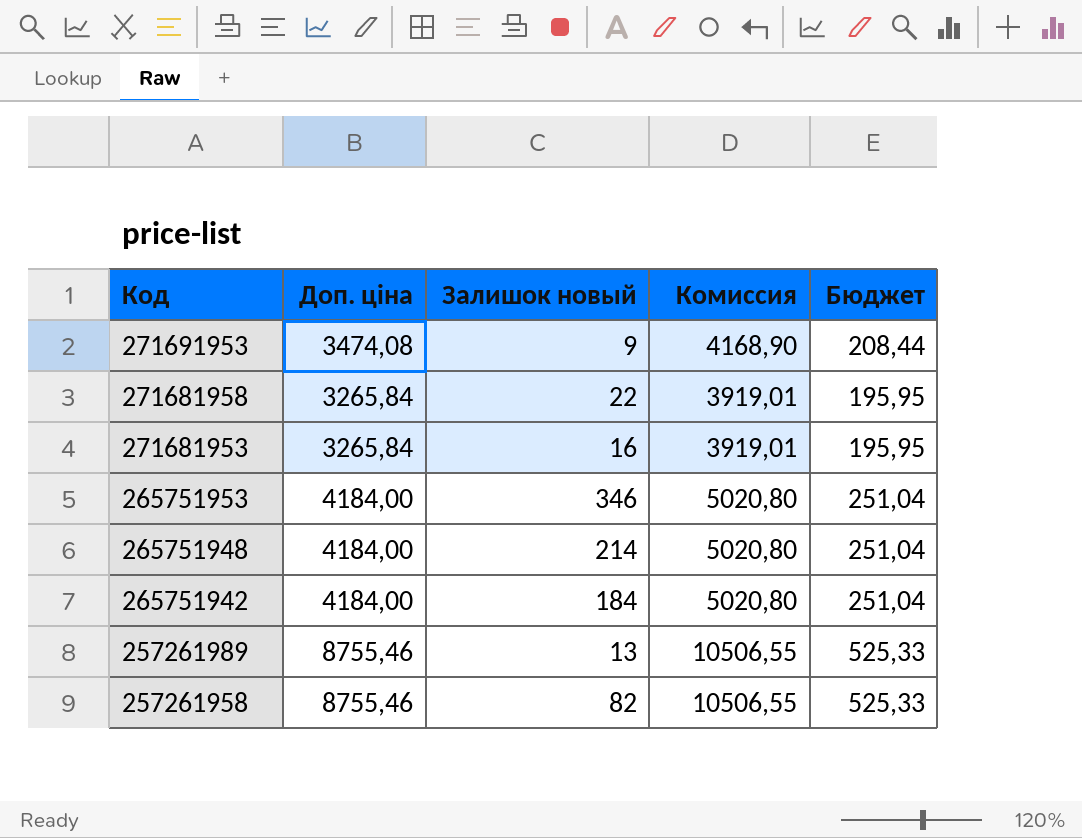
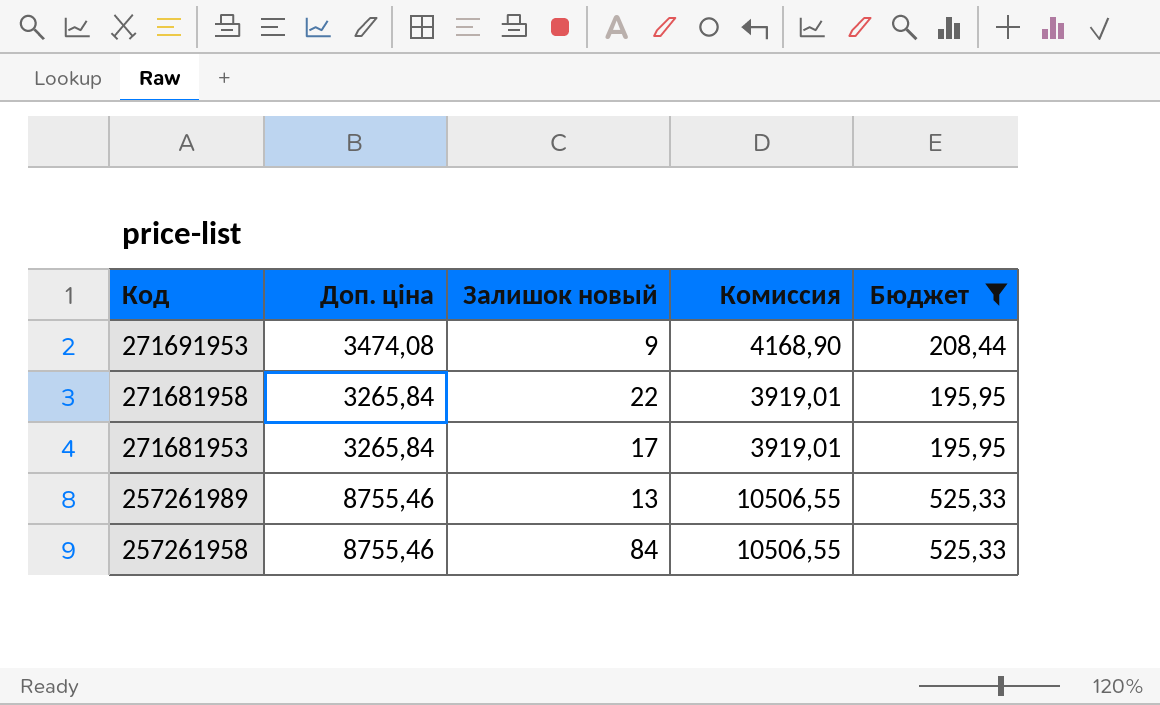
filter: none -> Бюджет != 251,04
271681953 | Залишок новый: 16 -> 17
257261958 | Залишок новый: 82 -> 84

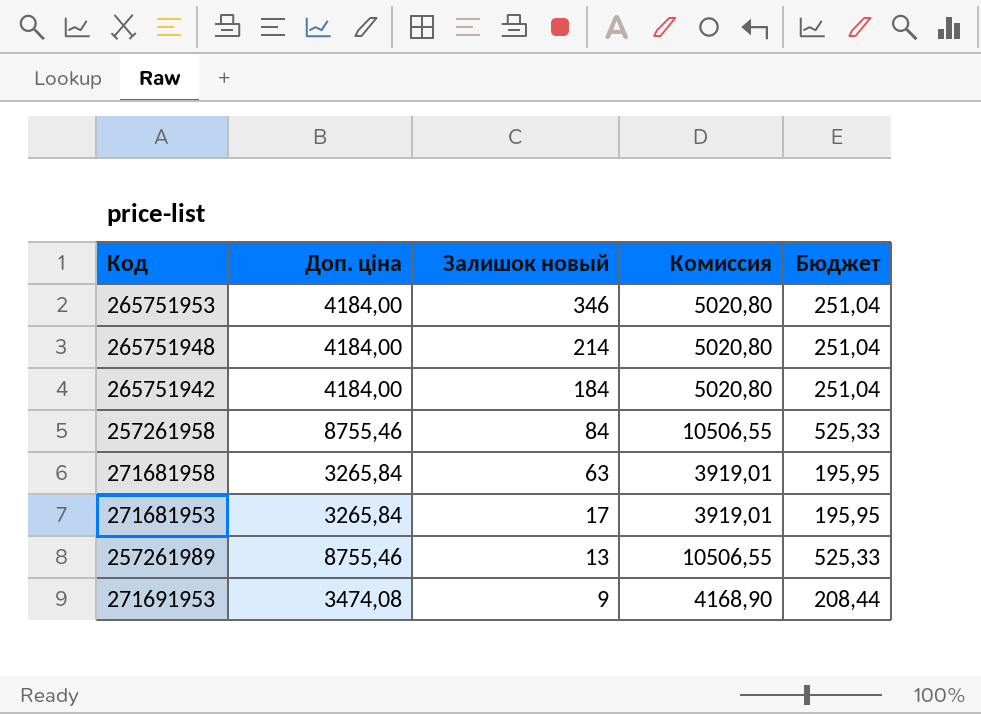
filter: Бюджет != 251,04 -> none
row order: Код descending -> Залишок новый descending
271681958 | Залишок новый: 22 -> 63

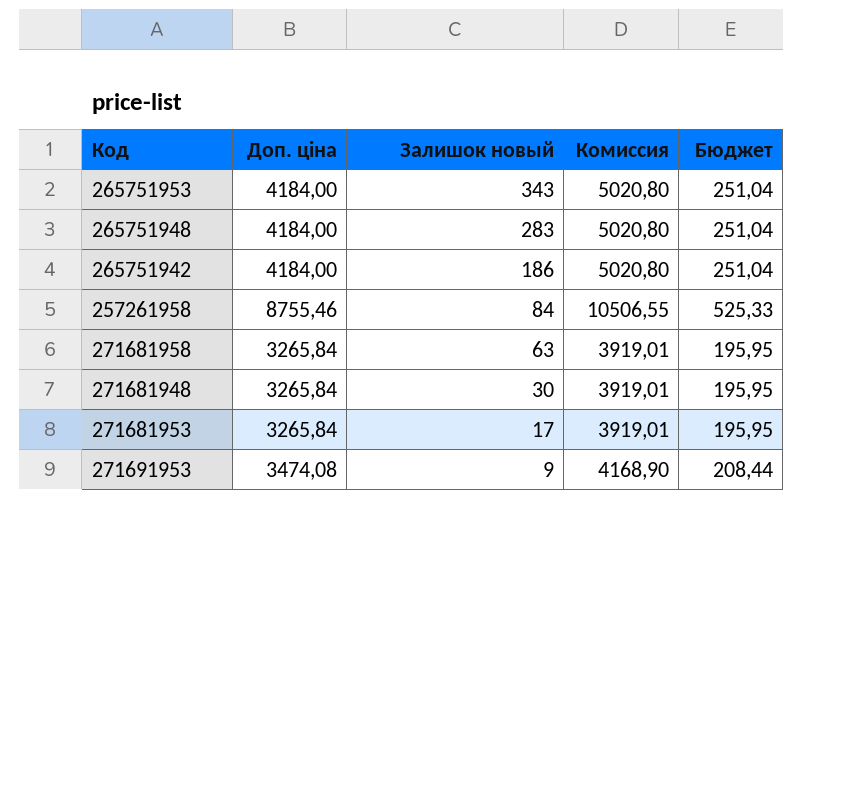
row 257261989: 8755,46 | 13 | 10506,55 | 525,33 -> none
265751953 | Залишок новый: 346 -> 343
265751948 | Залишок новый: 214 -> 283
265751942 | Залишок новый: 184 -> 186
row 271681948: none -> 3265,84 | 30 | 3919,01 | 195,95

